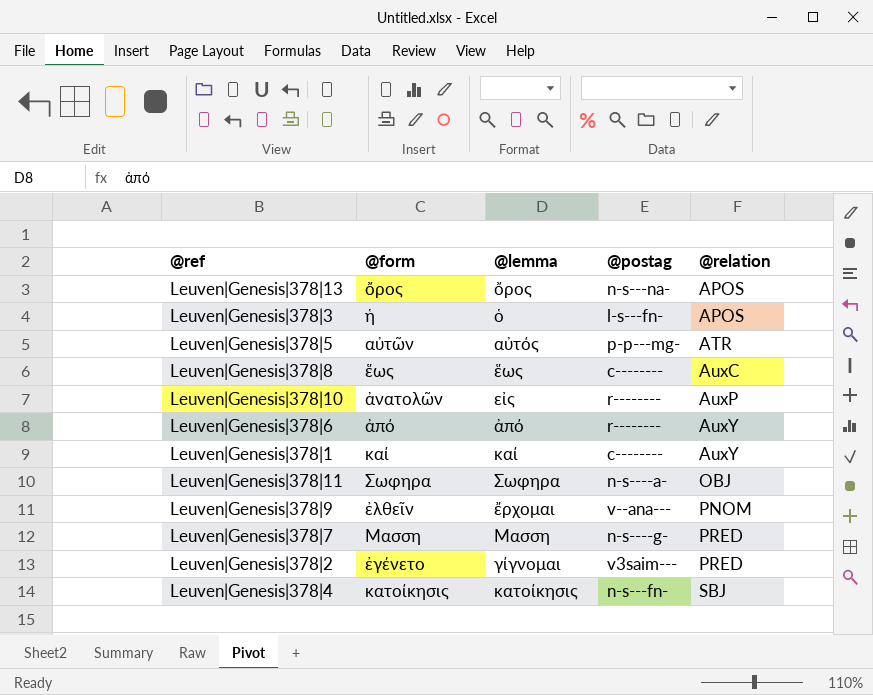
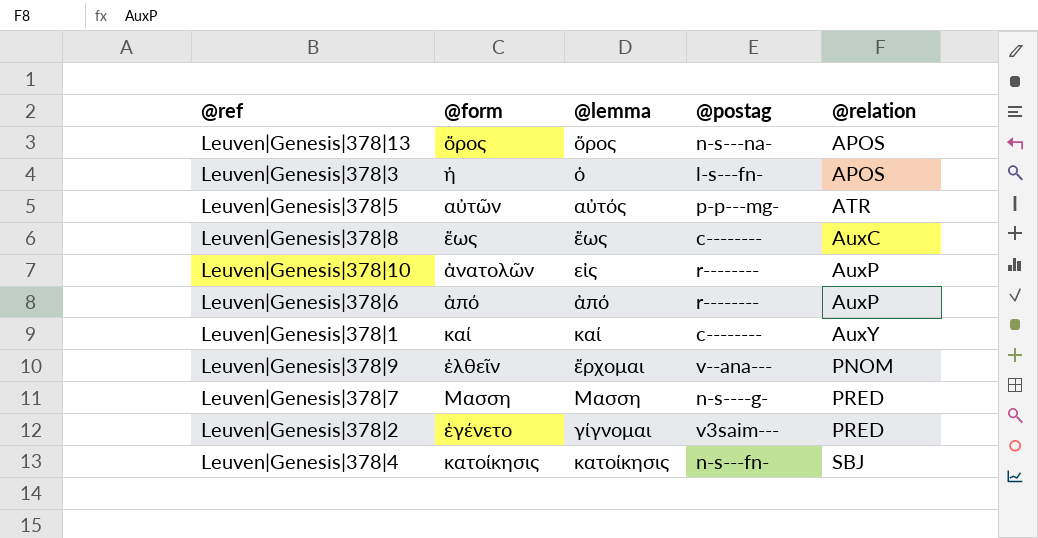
row Leuven|Genesis|378|11: Σωφηρα | Σωφηρα | n-s----a- | OBJ -> none
Leuven|Genesis|378|6 | @relation: AuxY -> AuxP

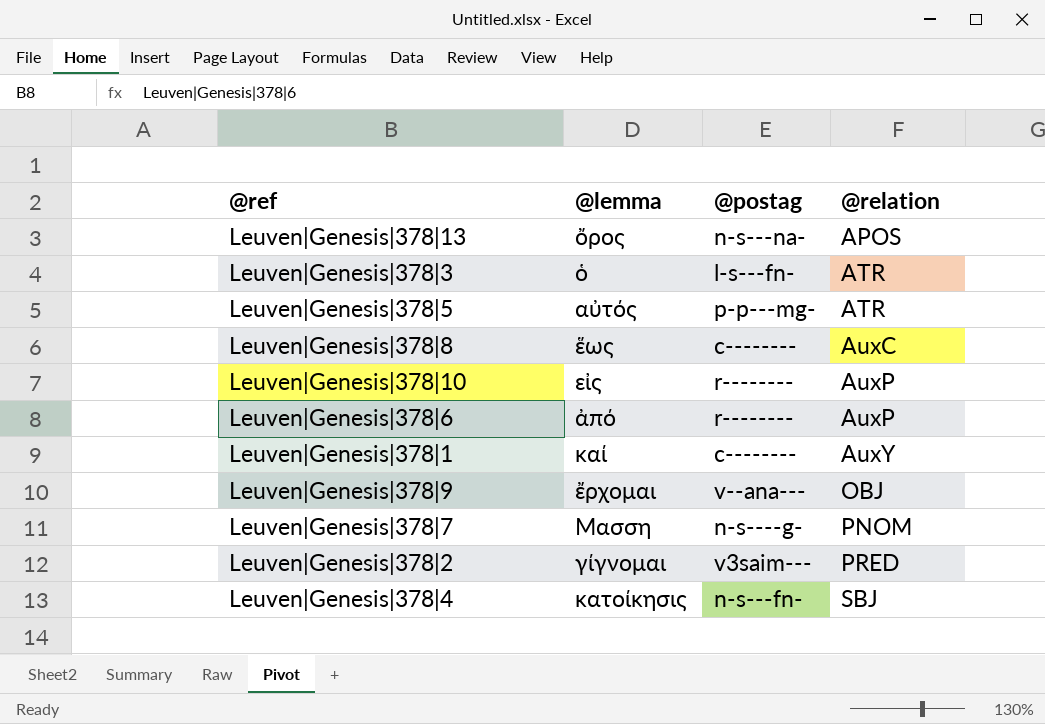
column @form | position: 2 -> none
Leuven|Genesis|378|3 | @relation: APOS -> ATR
Leuven|Genesis|378|9 | @relation: PNOM -> OBJ
Leuven|Genesis|378|7 | @relation: PRED -> PNOM

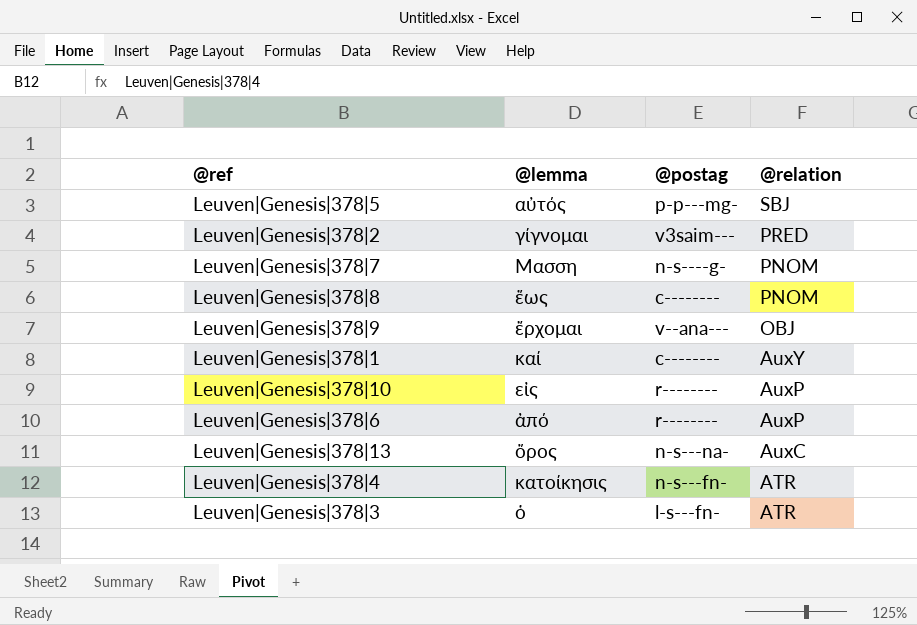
row order: @relation ascending -> @relation descending
Leuven|Genesis|378|5 | @relation: ATR -> SBJ
Leuven|Genesis|378|8 | @relation: AuxC -> PNOM
Leuven|Genesis|378|13 | @relation: APOS -> AuxC
Leuven|Genesis|378|4 | @relation: SBJ -> ATR

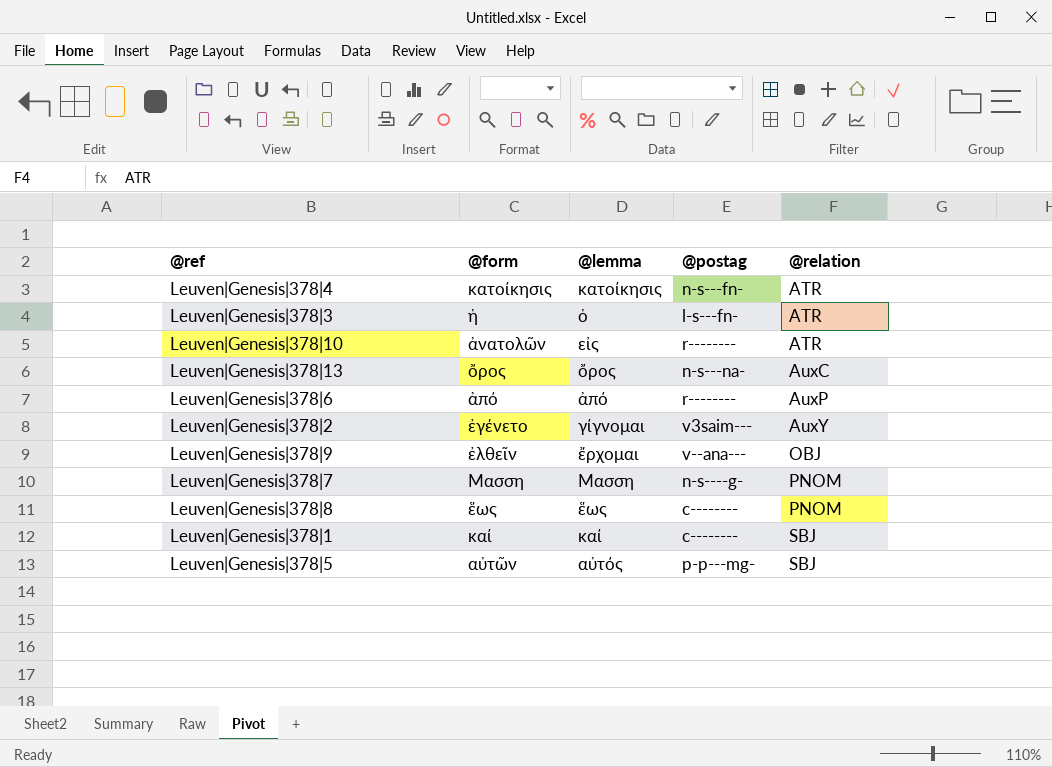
row order: @relation descending -> @relation ascending
column @form | position: none -> 2
Leuven|Genesis|378|10 | @relation: AuxP -> ATR
Leuven|Genesis|378|2 | @relation: PRED -> AuxY
Leuven|Genesis|378|1 | @relation: AuxY -> SBJ

